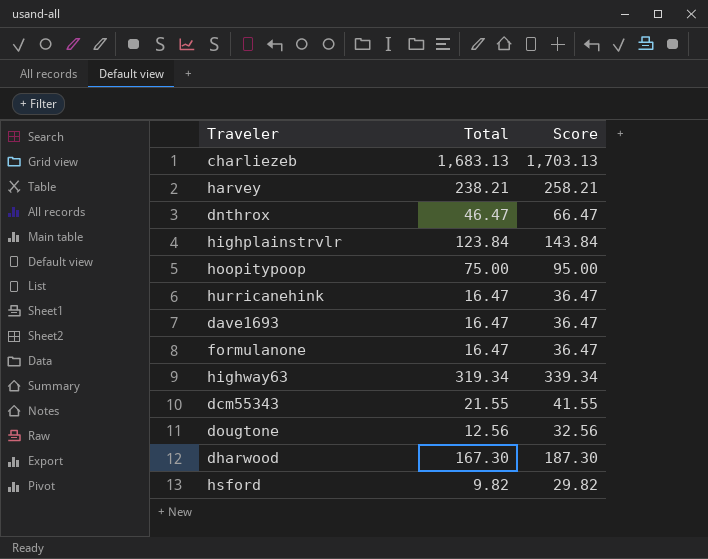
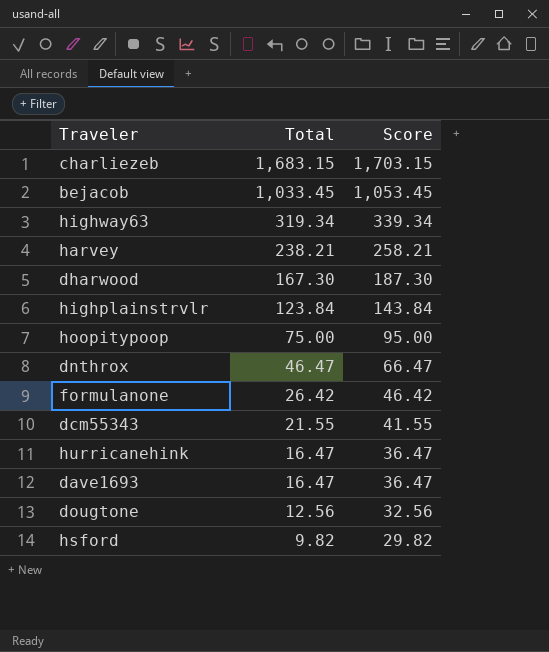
row order: none -> Total descending
charliezeb | Total: 1,683.13 -> 1,683.15
charliezeb | Score: 1,703.13 -> 1,703.15
row bejacob: none -> 1,033.45 | 1,053.45
formulanone | Total: 16.47 -> 26.42
formulanone | Score: 36.47 -> 46.42

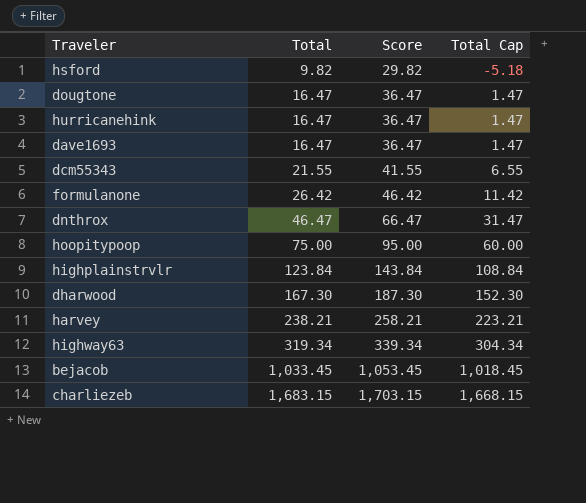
row order: Total descending -> Total ascending
column Total Cap | formula: none -> [Total] - 15
dougtone | Total: 12.56 -> 16.47
dougtone | Score: 32.56 -> 36.47

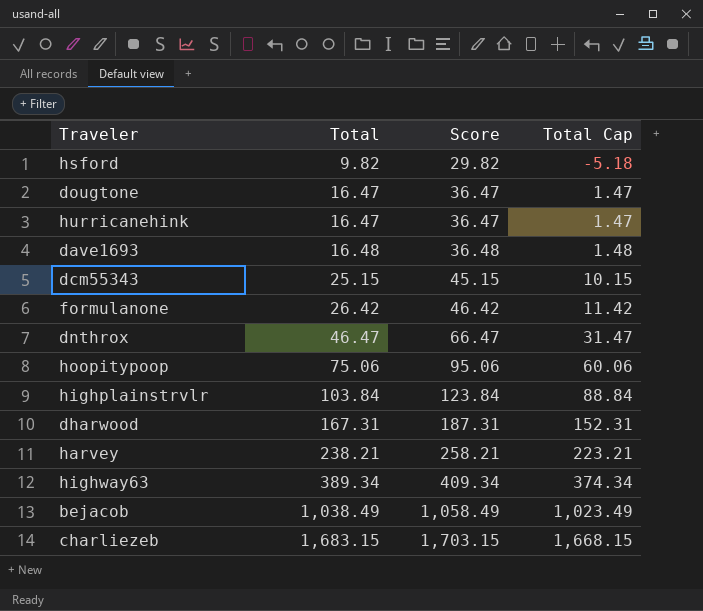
dave1693 | Total: 16.47 -> 16.48
dave1693 | Score: 36.47 -> 36.48
dave1693 | Total Cap: 1.47 -> 1.48
dcm55343 | Total: 21.55 -> 25.15
dcm55343 | Score: 41.55 -> 45.15
dcm55343 | Total Cap: 6.55 -> 10.15
hoopitypoop | Total: 75.00 -> 75.06
hoopitypoop | Score: 95.00 -> 95.06
hoopitypoop | Total Cap: 60.00 -> 60.06
highplainstrvlr | Total: 123.84 -> 103.84
highplainstrvlr | Score: 143.84 -> 123.84
highplainstrvlr | Total Cap: 108.84 -> 88.84
dharwood | Total: 167.30 -> 167.31
dharwood | Score: 187.30 -> 187.31
dharwood | Total Cap: 152.30 -> 152.31
highway63 | Total: 319.34 -> 389.34
highway63 | Score: 339.34 -> 409.34
highway63 | Total Cap: 304.34 -> 374.34
bejacob | Total: 1,033.45 -> 1,038.49
bejacob | Score: 1,053.45 -> 1,058.49
bejacob | Total Cap: 1,018.45 -> 1,023.49

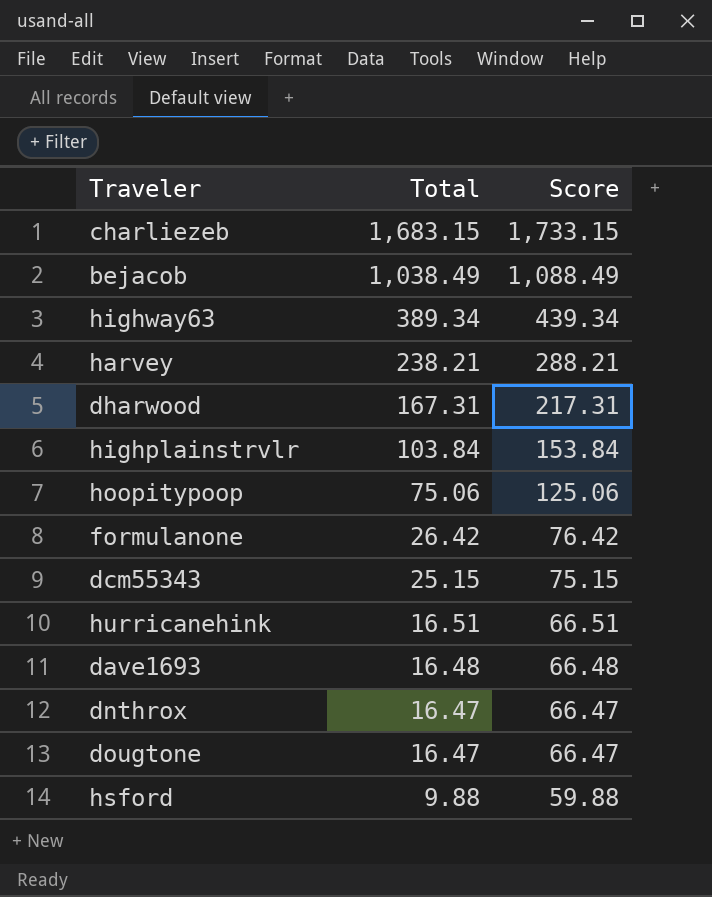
row order: Total ascending -> Total descending
column Total Cap | formula: [Total] - 15 -> none
column Score | formula: [Total] + 20 -> [Total] + 50
hurricanehink | Total: 16.47 -> 16.51
dnthrox | Total: 46.47 -> 16.47
hsford | Total: 9.82 -> 9.88

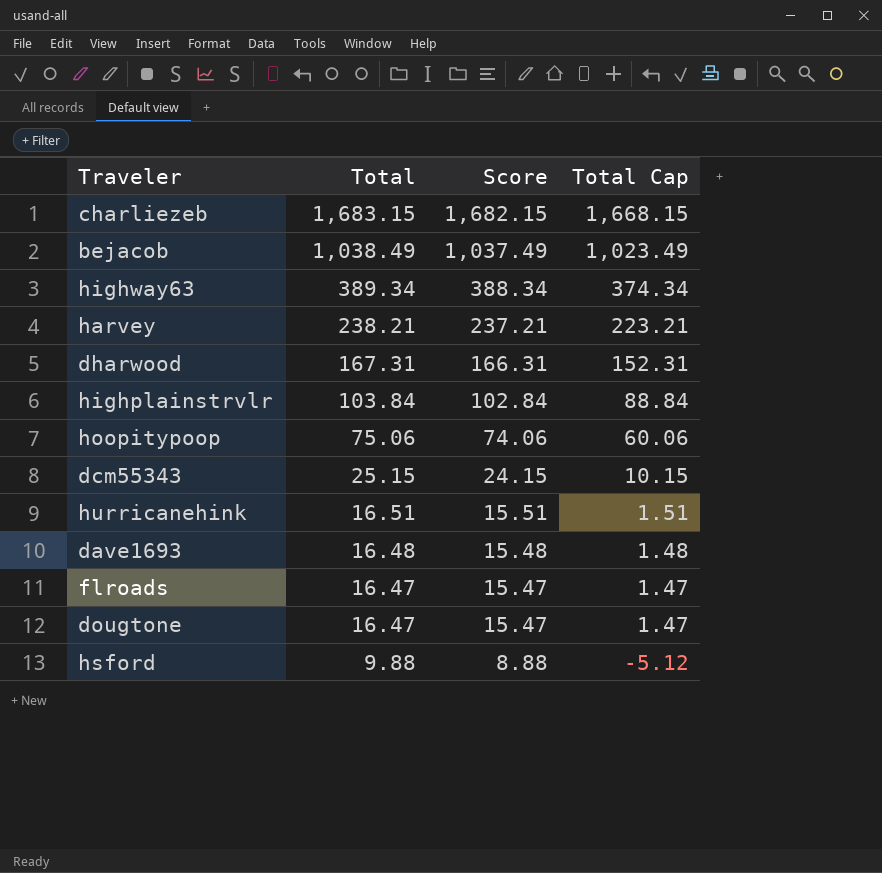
column Score | formula: [Total] + 50 -> [Total] - 1
column Total Cap | formula: none -> [Total] - 15
row formulanone: 26.42 | 76.42 -> none
row dnthrox: 16.47 | 66.47 -> none
row flroads: none -> 16.47 | 15.47 | 1.47

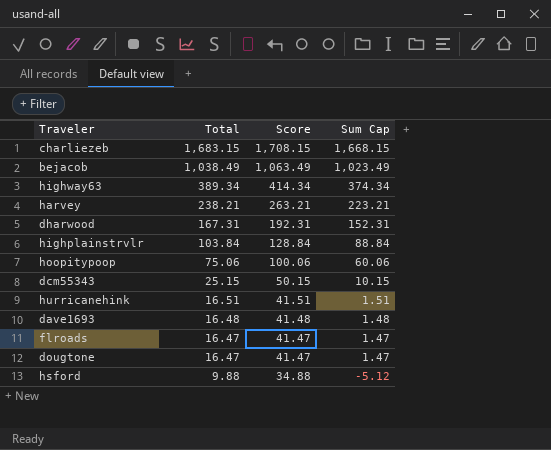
column Score | formula: [Total] - 1 -> [Total] + 25
column name: Total Cap -> Sum Cap

